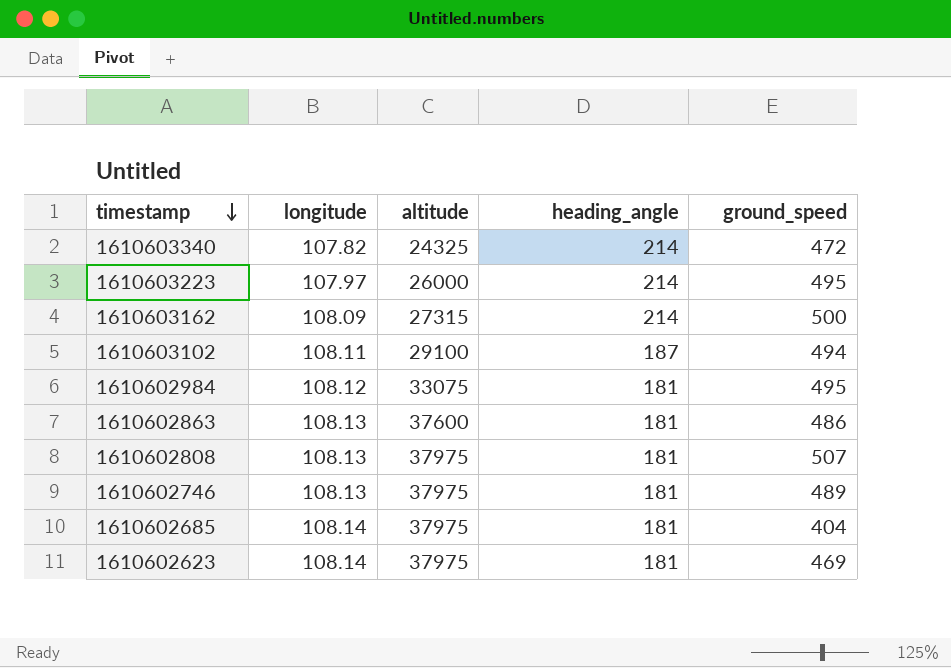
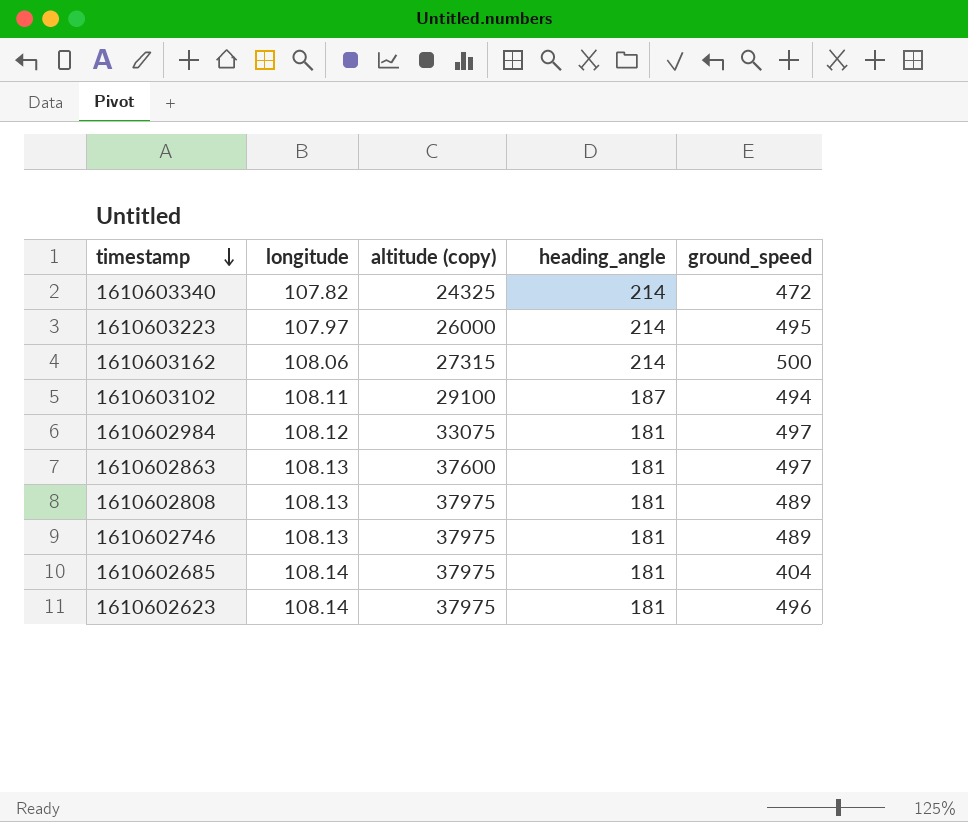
column name: altitude -> altitude (copy)
1610603162 | longitude: 108.09 -> 108.06
1610602984 | ground_speed: 495 -> 497
1610602863 | ground_speed: 486 -> 497
1610602808 | ground_speed: 507 -> 489
1610602623 | ground_speed: 469 -> 496

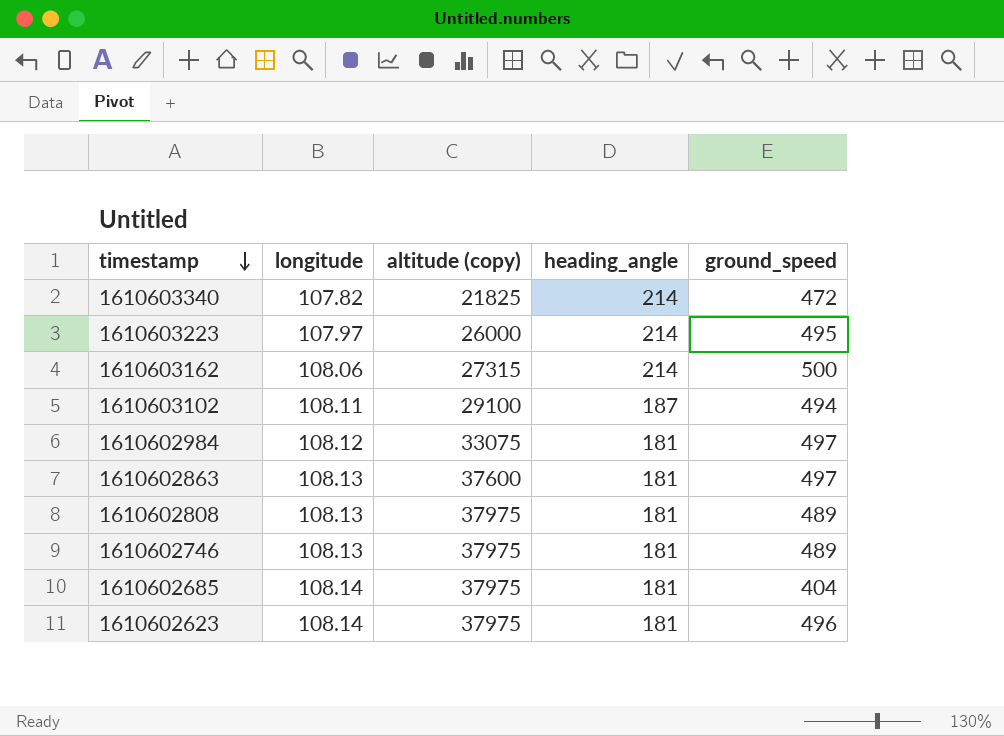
1610603340 | altitude (copy): 24325 -> 21825

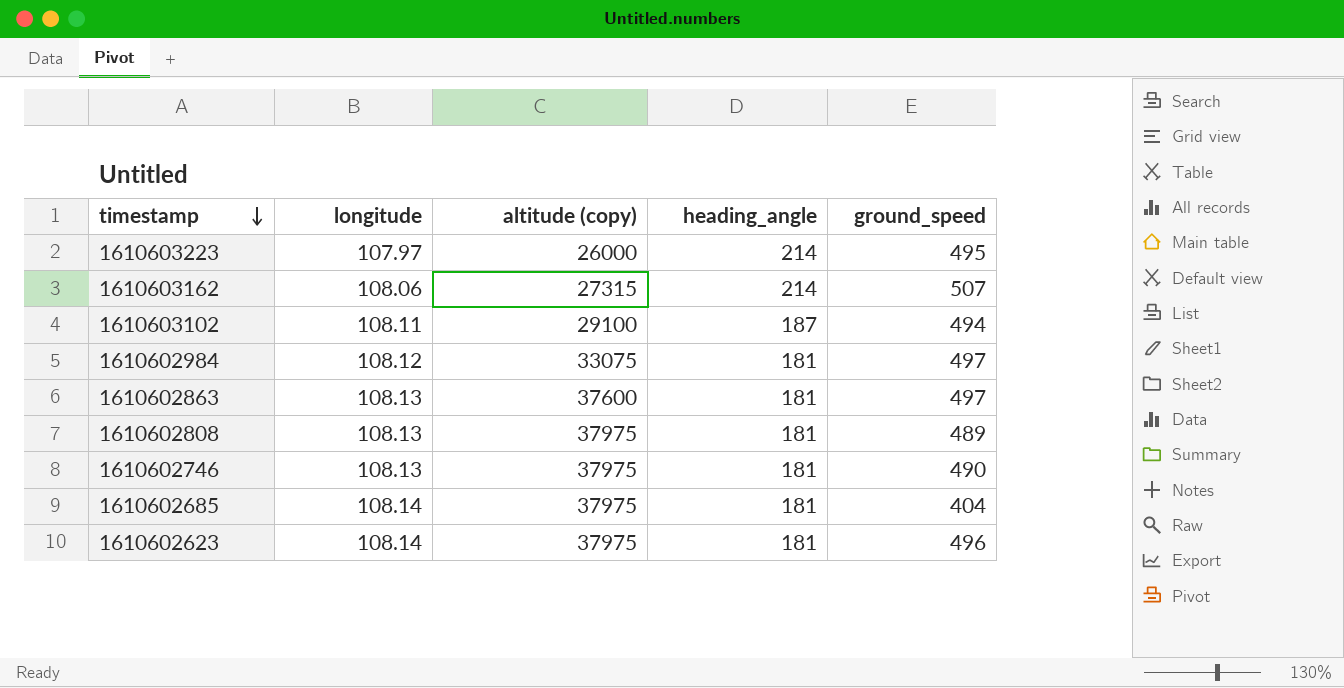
row 1610603340: 107.82 | 21825 | 214 | 472 -> none
1610603162 | ground_speed: 500 -> 507
1610602746 | ground_speed: 489 -> 490

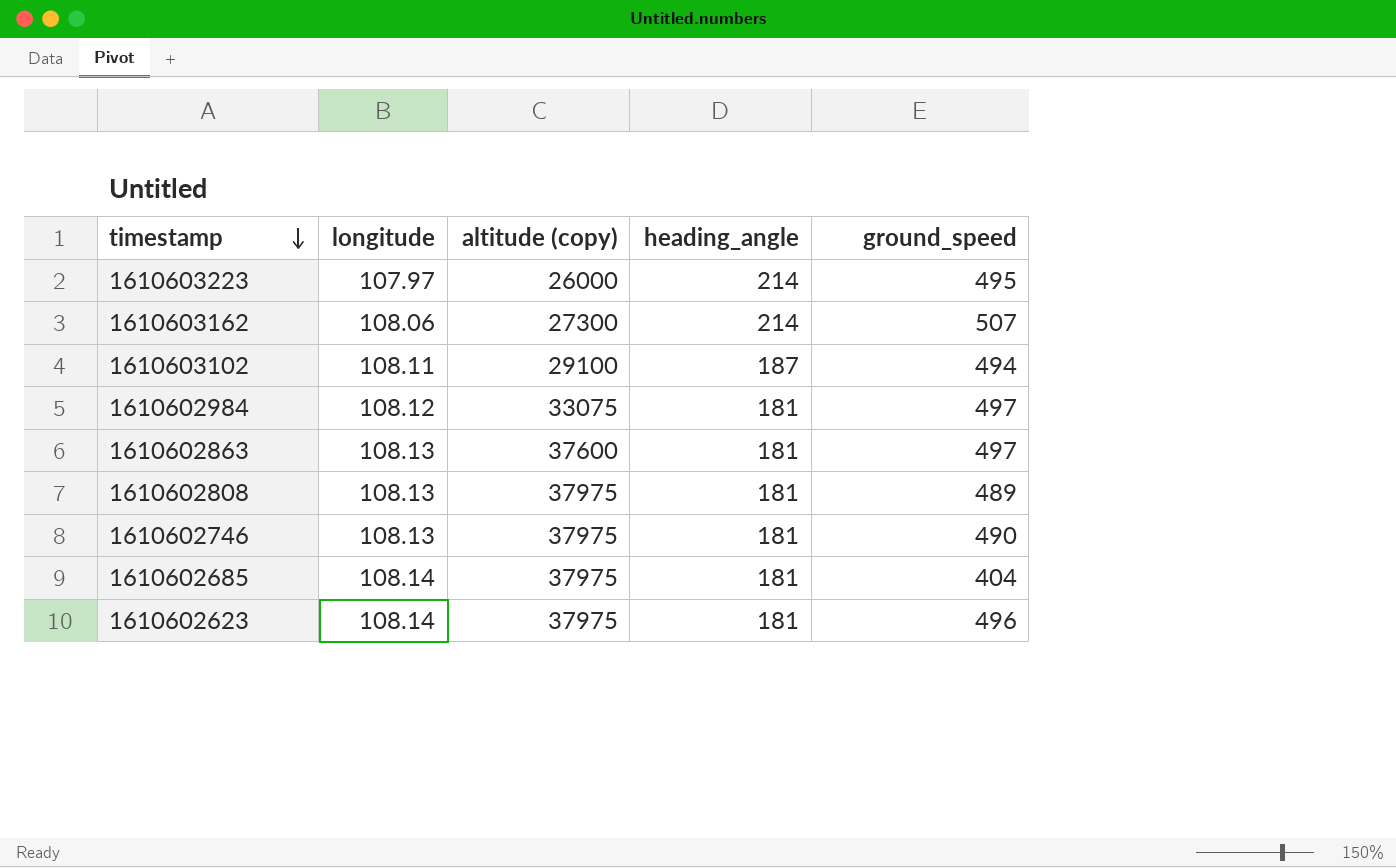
1610603162 | altitude (copy): 27315 -> 27300

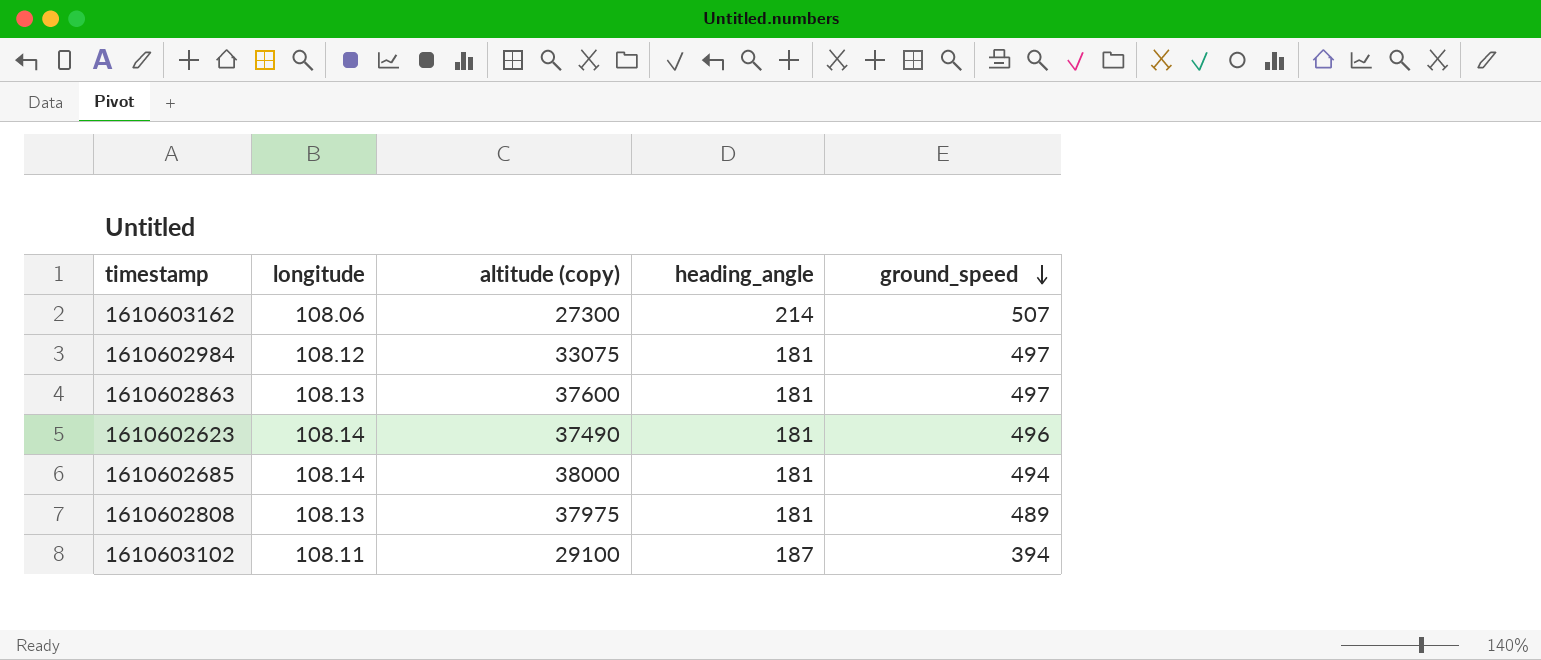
row order: timestamp descending -> ground_speed descending
row 1610603223: 107.97 | 26000 | 214 | 495 -> none
row 1610602746: 108.13 | 37975 | 181 | 490 -> none
1610602623 | altitude (copy): 37975 -> 37490
1610602685 | altitude (copy): 37975 -> 38000
1610602685 | ground_speed: 404 -> 494
1610603102 | ground_speed: 494 -> 394

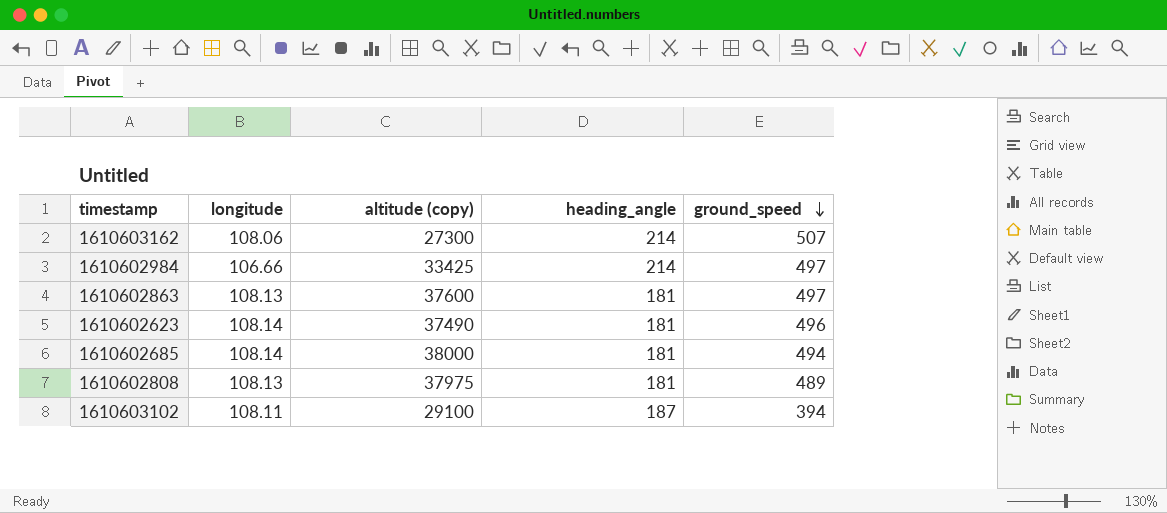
1610602984 | longitude: 108.12 -> 106.66
1610602984 | altitude (copy): 33075 -> 33425
1610602984 | heading_angle: 181 -> 214

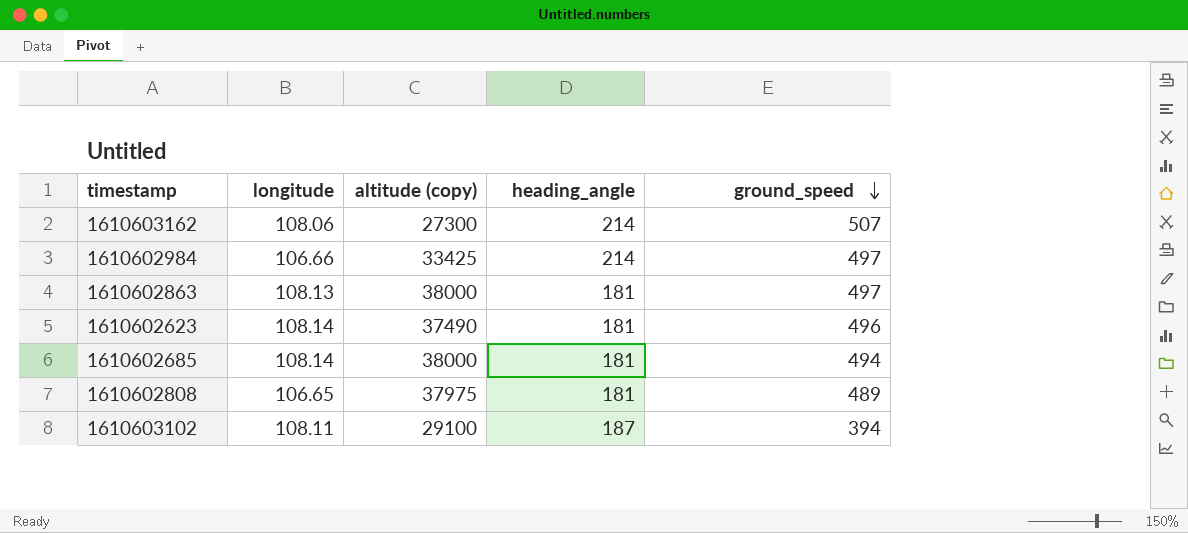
1610602863 | altitude (copy): 37600 -> 38000
1610602808 | longitude: 108.13 -> 106.65

